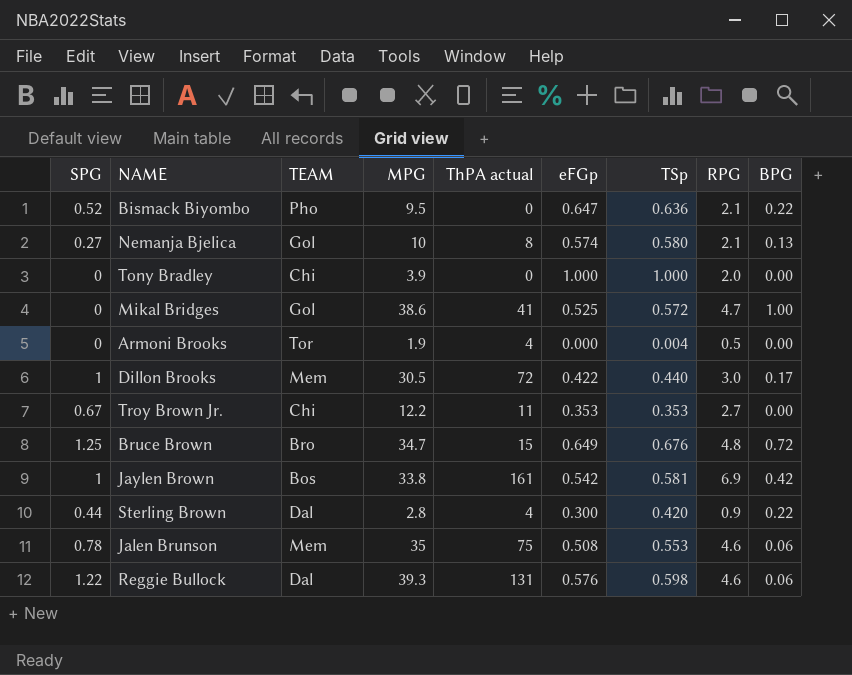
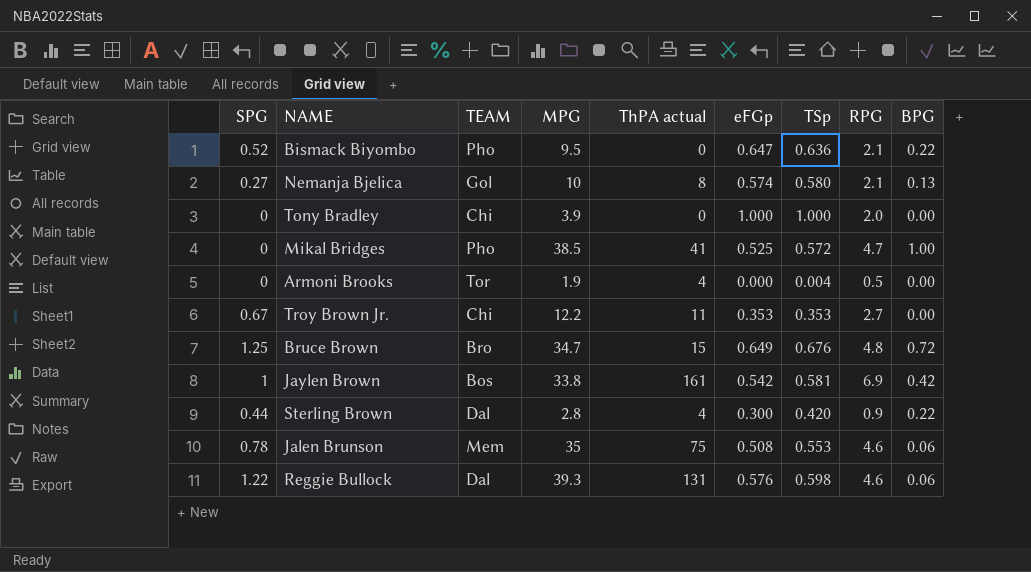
row Dillon Brooks: 1 | Mem | 30.5 | 72 | 0.422 | 0.440 | 3.0 | 0.17 -> none
Mikal Bridges | TEAM: Gol -> Pho
Mikal Bridges | MPG: 38.6 -> 38.5

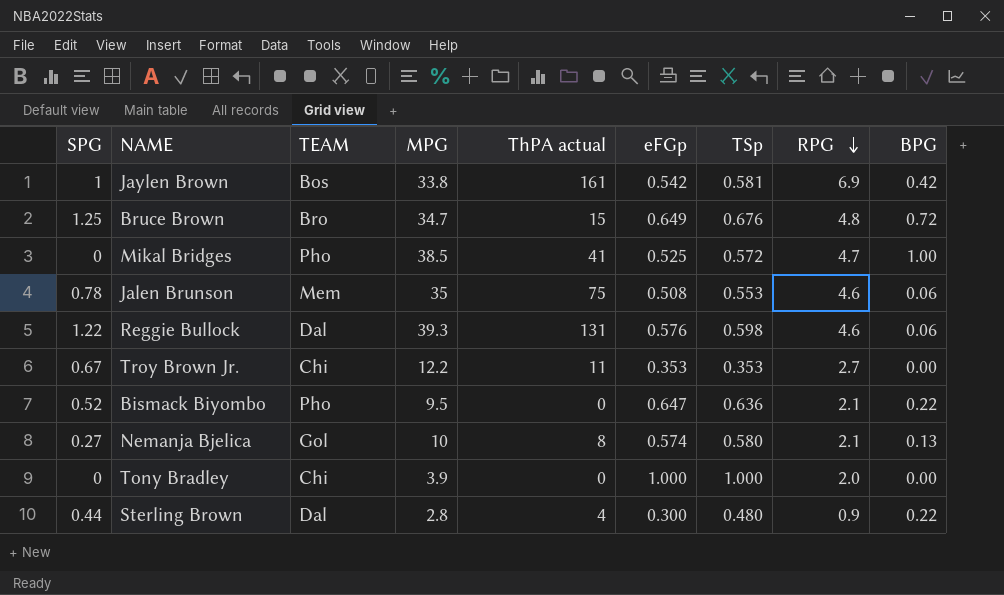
row order: none -> RPG descending
row Armoni Brooks: 0 | Tor | 1.9 | 4 | 0.000 | 0.004 | 0.5 | 0.00 -> none
Sterling Brown | TSp: 0.420 -> 0.480

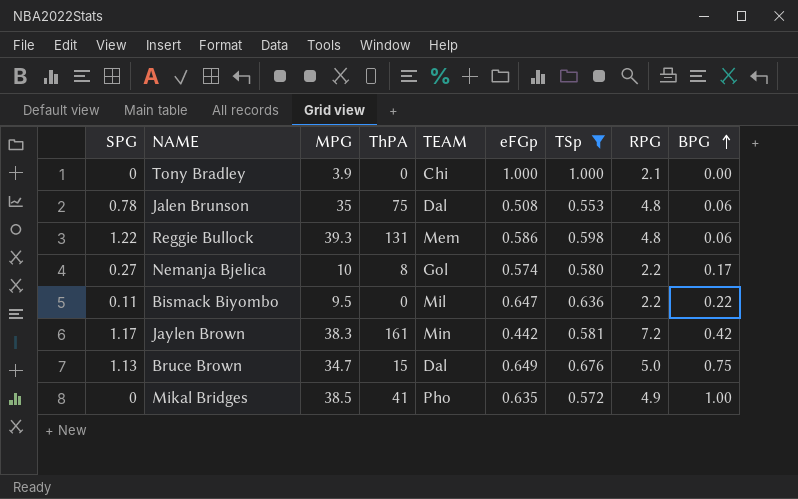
filter: none -> TSp >= 0.553
row order: RPG descending -> BPG ascending
column name: ThPA actual -> ThPA
column TEAM | position: 3 -> 5
Tony Bradley | RPG: 2.0 -> 2.1
Jalen Brunson | TEAM: Mem -> Dal
Jalen Brunson | RPG: 4.6 -> 4.8
Reggie Bullock | TEAM: Dal -> Mem
Reggie Bullock | eFGp: 0.576 -> 0.586
Reggie Bullock | RPG: 4.6 -> 4.8
Nemanja Bjelica | RPG: 2.1 -> 2.2
Nemanja Bjelica | BPG: 0.13 -> 0.17
Bismack Biyombo | SPG: 0.52 -> 0.11
Bismack Biyombo | TEAM: Pho -> Mil
Bismack Biyombo | RPG: 2.1 -> 2.2
Jaylen Brown | SPG: 1 -> 1.17
Jaylen Brown | MPG: 33.8 -> 38.3
Jaylen Brown | TEAM: Bos -> Min
Jaylen Brown | eFGp: 0.542 -> 0.442
Jaylen Brown | RPG: 6.9 -> 7.2
Bruce Brown | SPG: 1.25 -> 1.13
Bruce Brown | TEAM: Bro -> Dal
Bruce Brown | RPG: 4.8 -> 5.0
Bruce Brown | BPG: 0.72 -> 0.75
Mikal Bridges | eFGp: 0.525 -> 0.635
Mikal Bridges | RPG: 4.7 -> 4.9

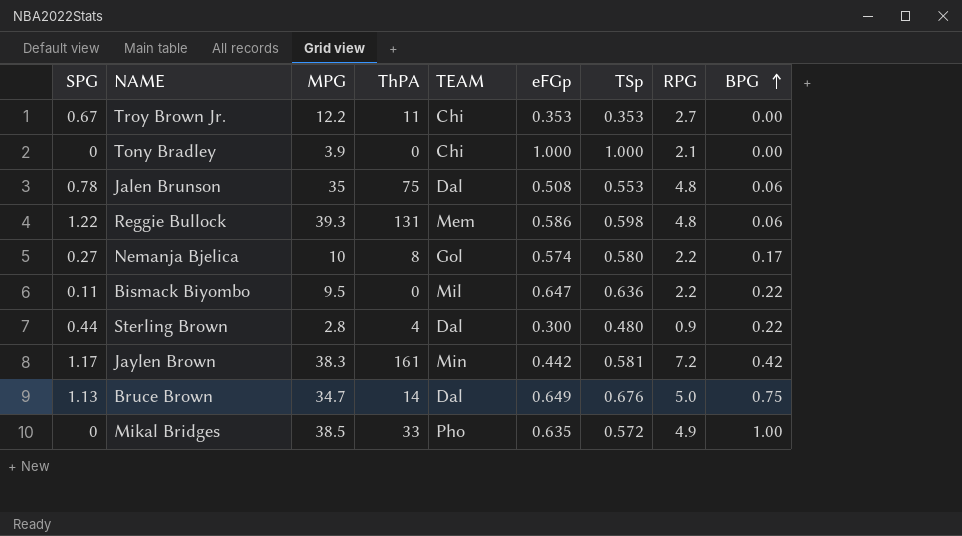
filter: TSp >= 0.553 -> none
Bruce Brown | ThPA: 15 -> 14
Mikal Bridges | ThPA: 41 -> 33

